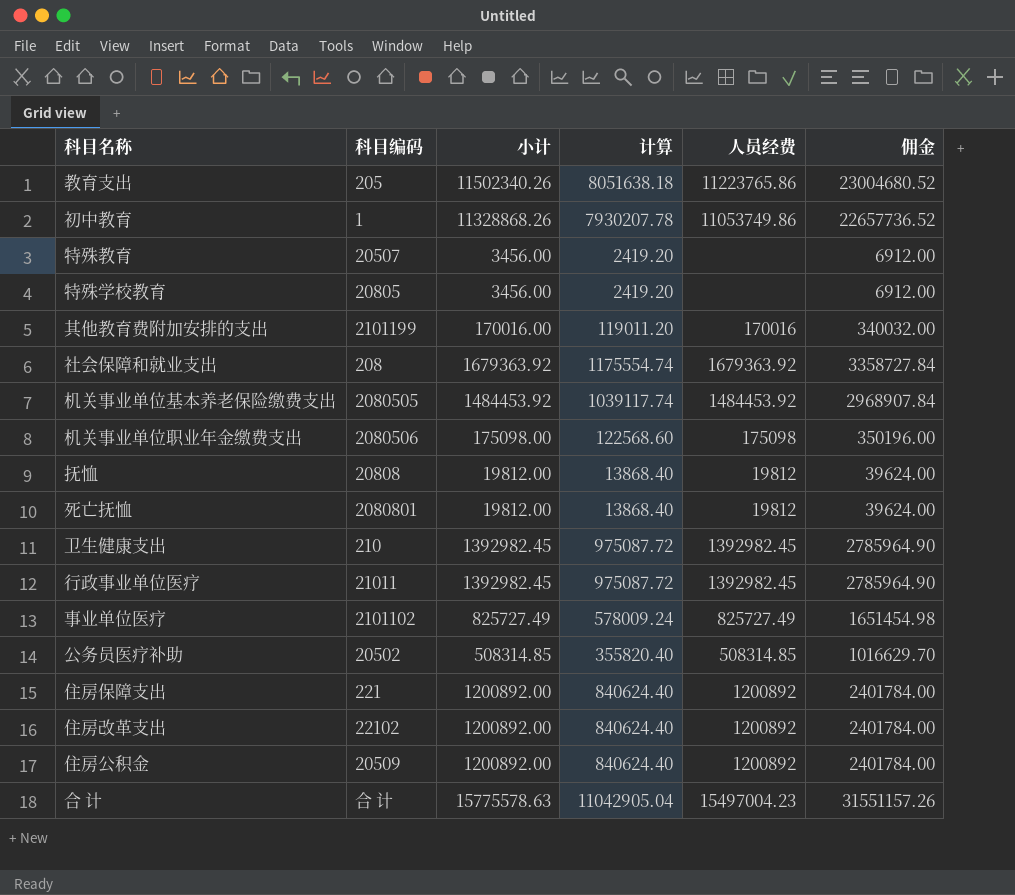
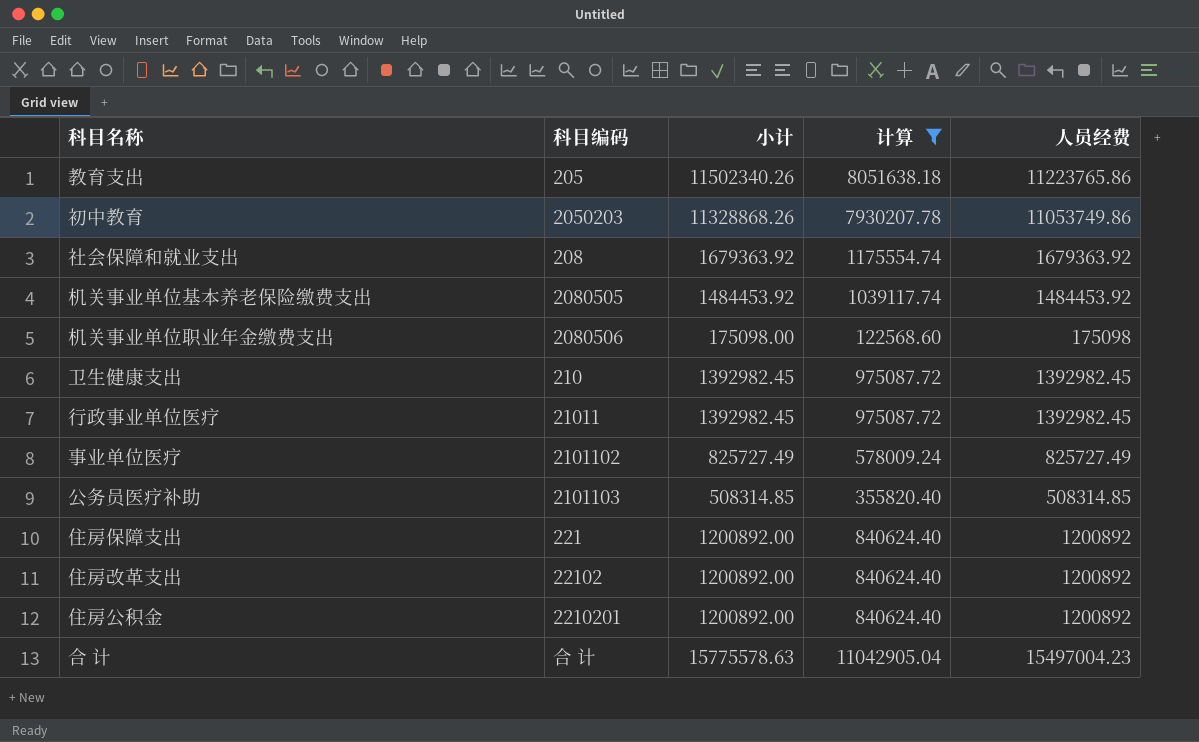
filter: none -> 计算 >= 122568.60
column 佣金 | formula: [小计] * 2 -> none
初中教育 | 科目编码: 1 -> 2050203
公务员医疗补助 | 科目编码: 20502 -> 2101103
住房公积金 | 科目编码: 20509 -> 2210201

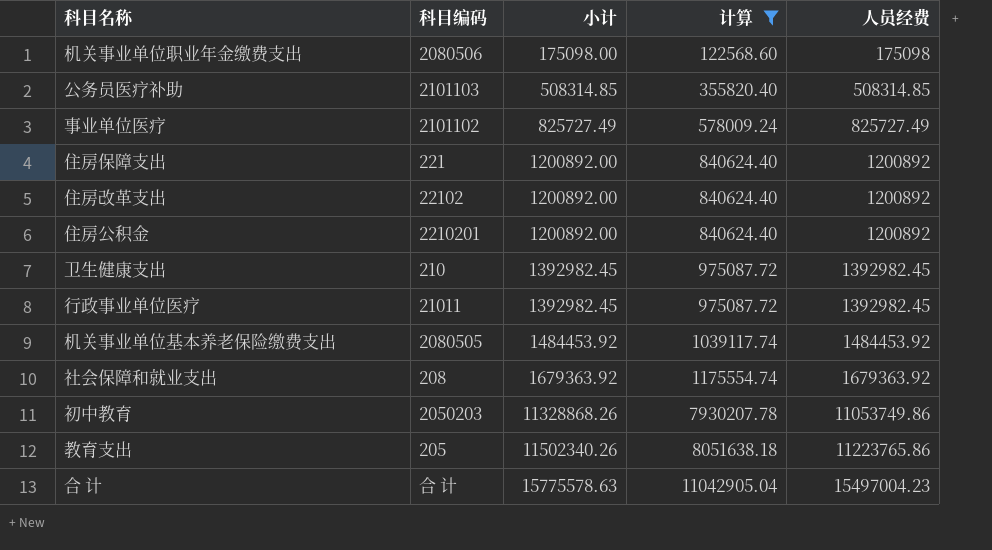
row order: none -> 小计 ascending

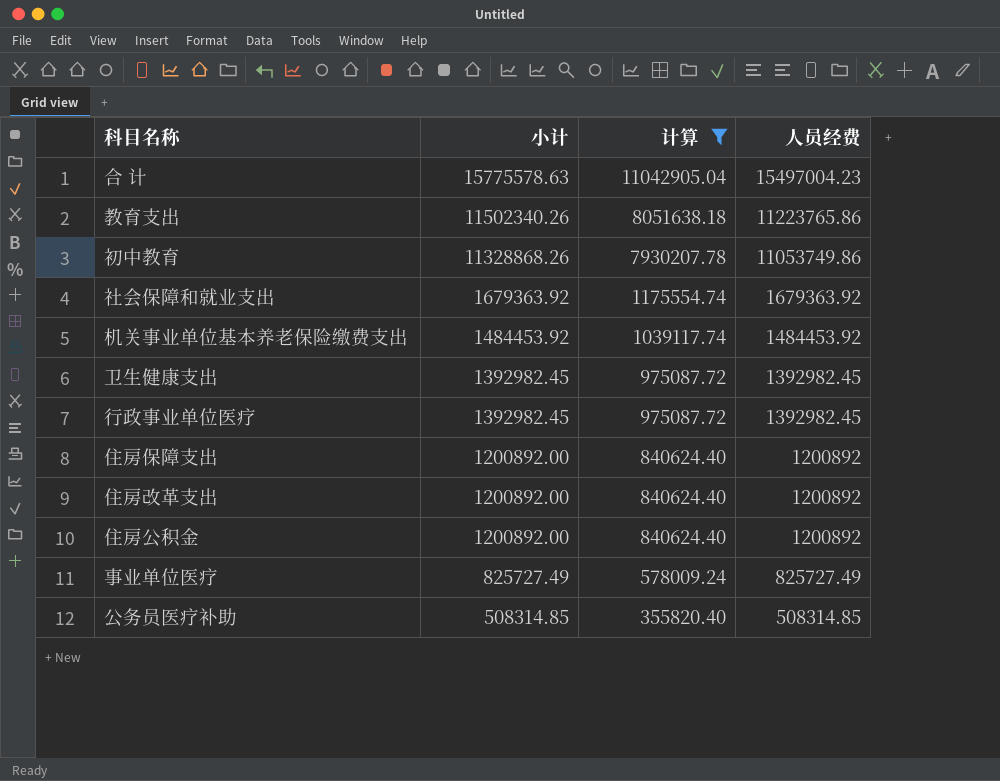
row order: 小计 ascending -> 小计 descending
column 科目编码 | position: 2 -> none
row 机关事业单位职业年金缴费支出: 2080506 | 175098.00 | 122568.60 | 175098 -> none

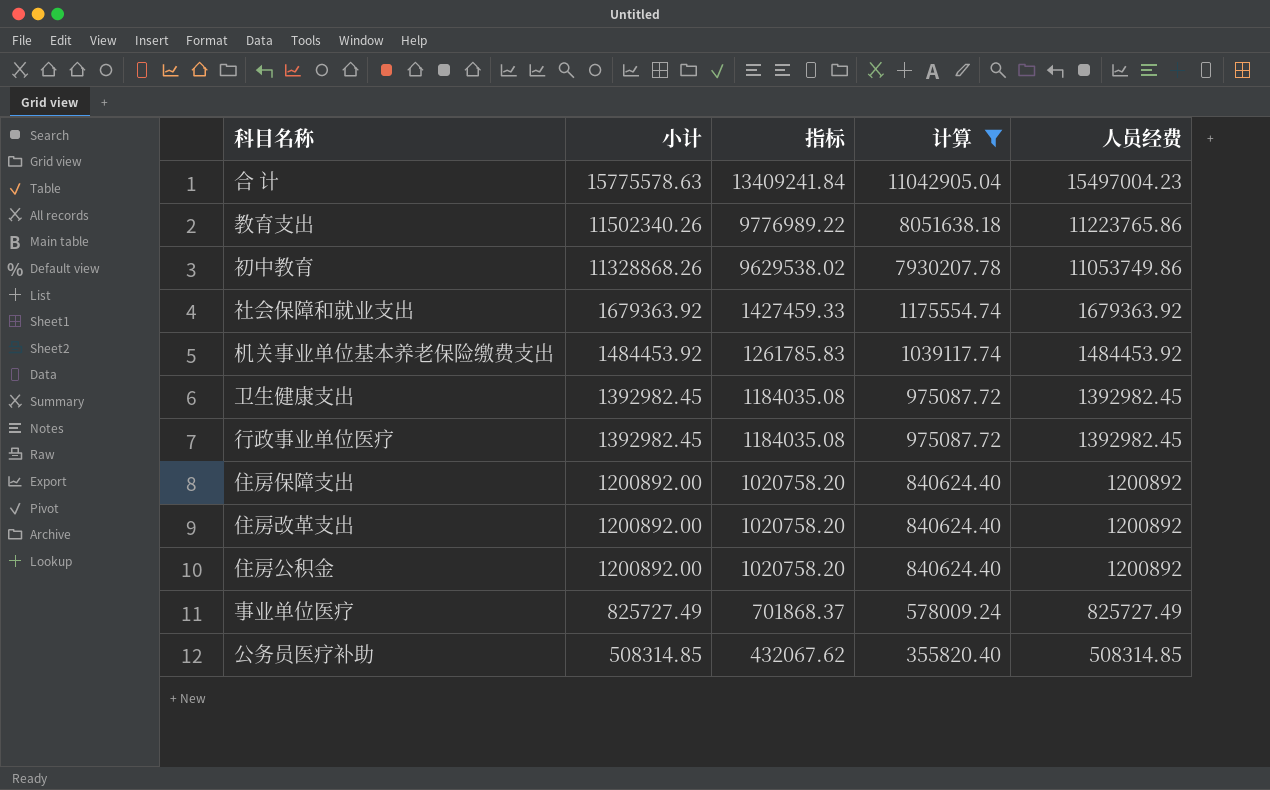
column 指标 | formula: none -> [小计] * 0.85

